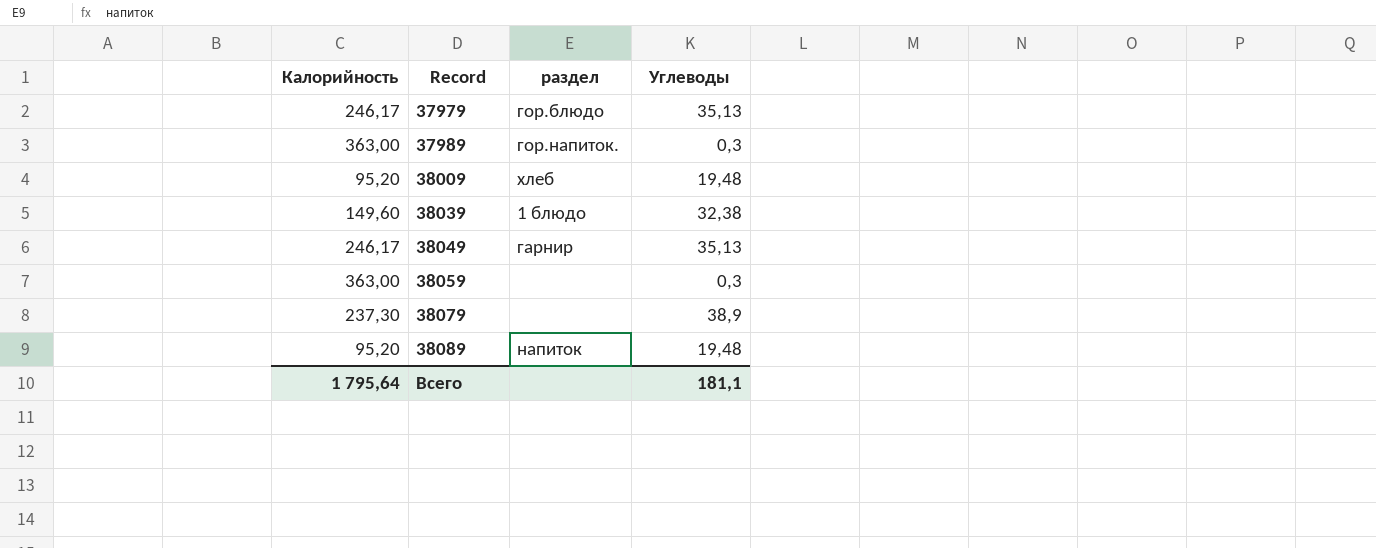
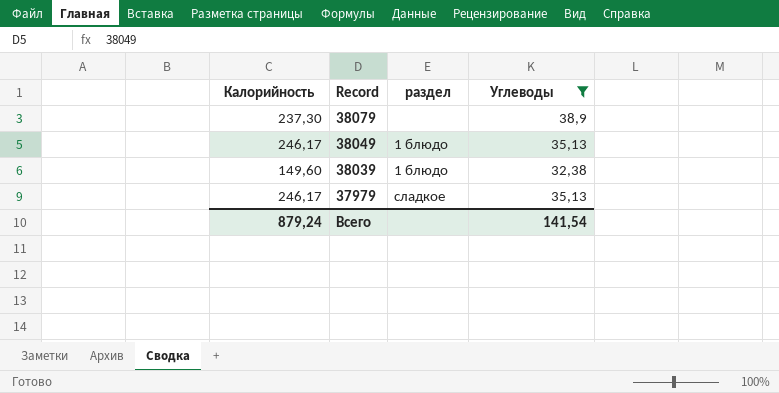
filter: none -> Углеводы >= 32,38
row order: Record ascending -> Record descending
38049 | раздел: гарнир -> 1 блюдо
37979 | раздел: гор.блюдо -> сладкое
Всего | Калорийность: 1 795,64 -> 879,24
Всего | Углеводы: 181,1 -> 141,54

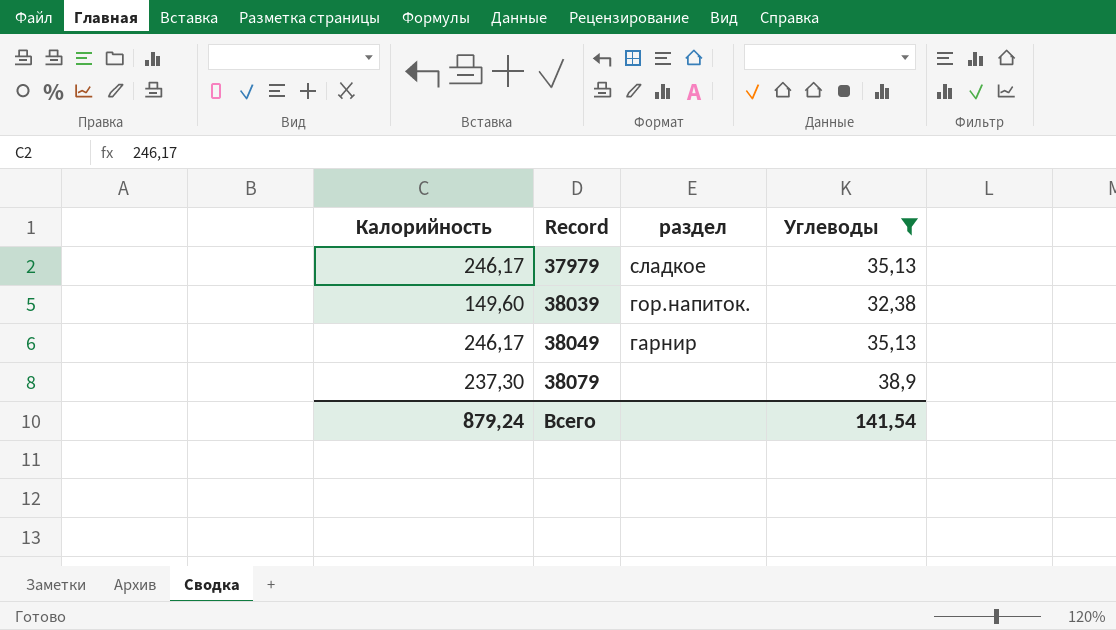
row order: Record descending -> Record ascending
38039 | раздел: 1 блюдо -> гор.напиток.
38049 | раздел: 1 блюдо -> гарнир

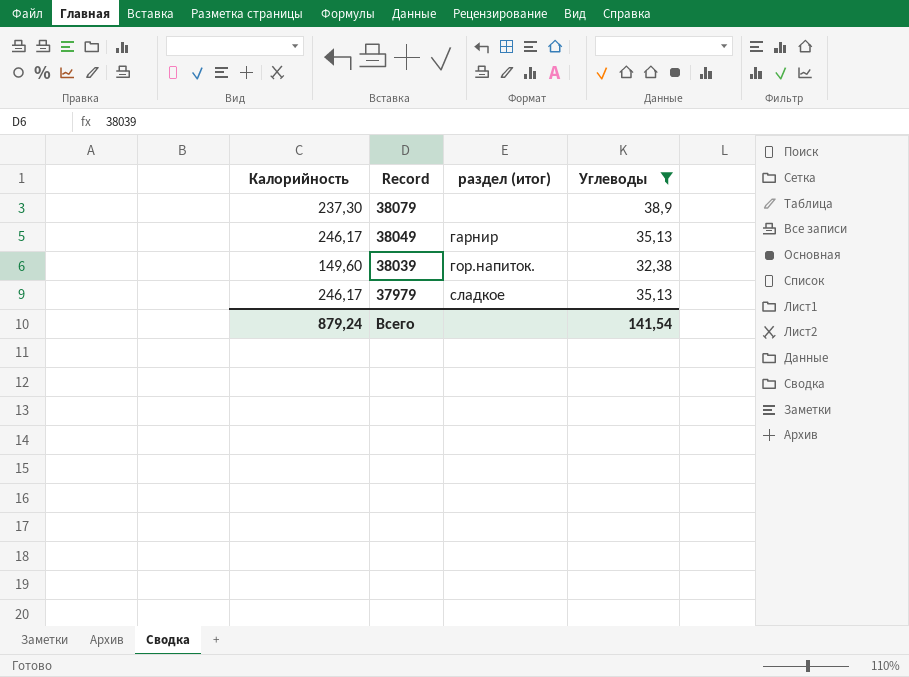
row order: Record ascending -> Record descending
column name: раздел -> раздел (итог)

